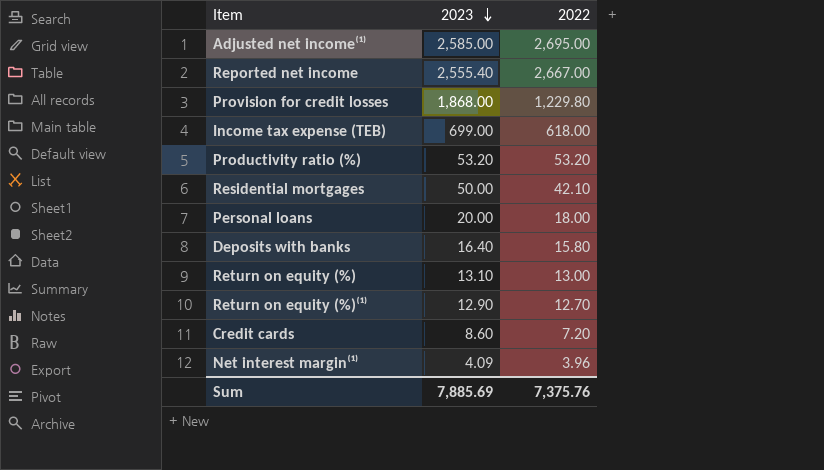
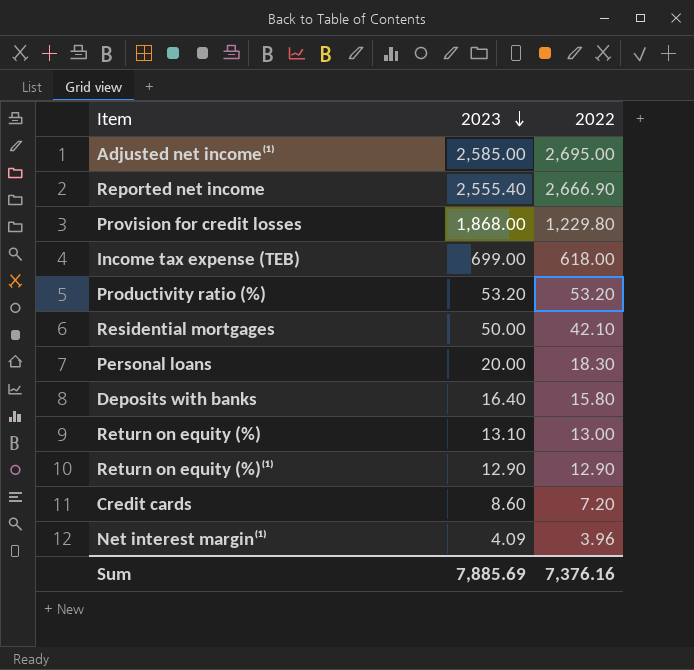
Reported net income | 2022: 2,667.00 -> 2,666.90
Personal loans | 2022: 18.00 -> 18.30
Return on equity (%)⁽¹⁾ | 2022: 12.70 -> 12.90
Sum | 2022: 7,375.76 -> 7,376.16

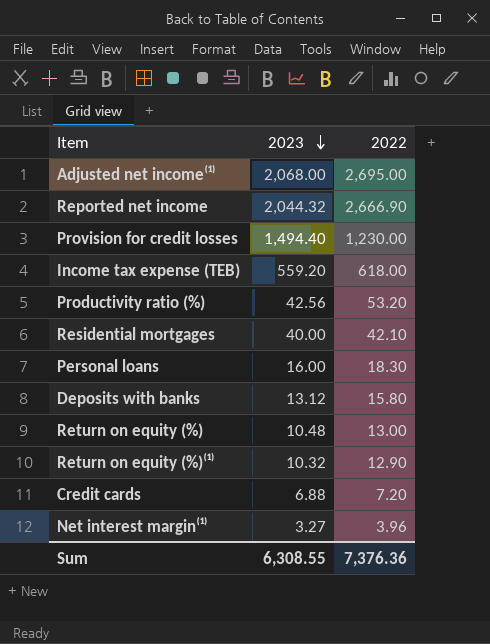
Adjusted net income⁽¹⁾ | 2023: 2,585.00 -> 2,068.00
Reported net income | 2023: 2,555.40 -> 2,044.32
Provision for credit losses | 2023: 1,868.00 -> 1,494.40
Provision for credit losses | 2022: 1,229.80 -> 1,230.00
Income tax expense (TEB) | 2023: 699.00 -> 559.20
Productivity ratio (%) | 2023: 53.20 -> 42.56
Residential mortgages | 2023: 50.00 -> 40.00
Personal loans | 2023: 20.00 -> 16.00
Deposits with banks | 2023: 16.40 -> 13.12
Return on equity (%) | 2023: 13.10 -> 10.48
Return on equity (%)⁽¹⁾ | 2023: 12.90 -> 10.32
Credit cards | 2023: 8.60 -> 6.88
Net interest margin⁽¹⁾ | 2023: 4.09 -> 3.27
Sum | 2023: 7,885.69 -> 6,308.55
Sum | 2022: 7,376.16 -> 7,376.36

